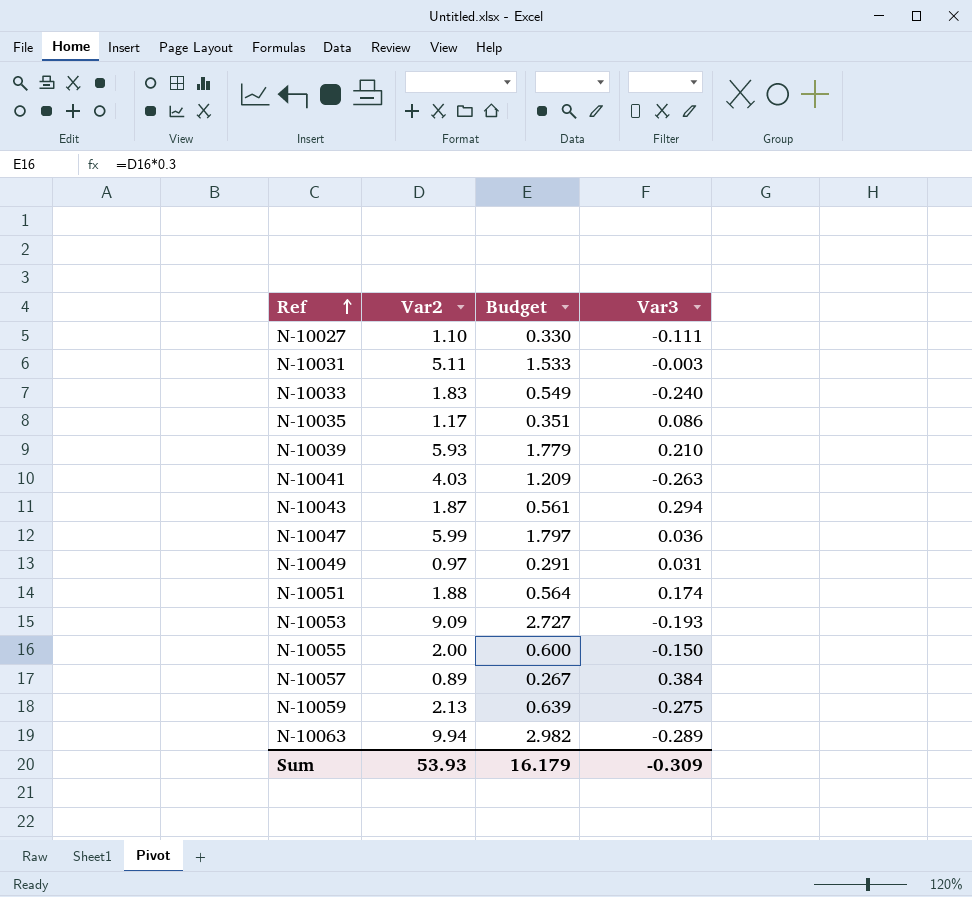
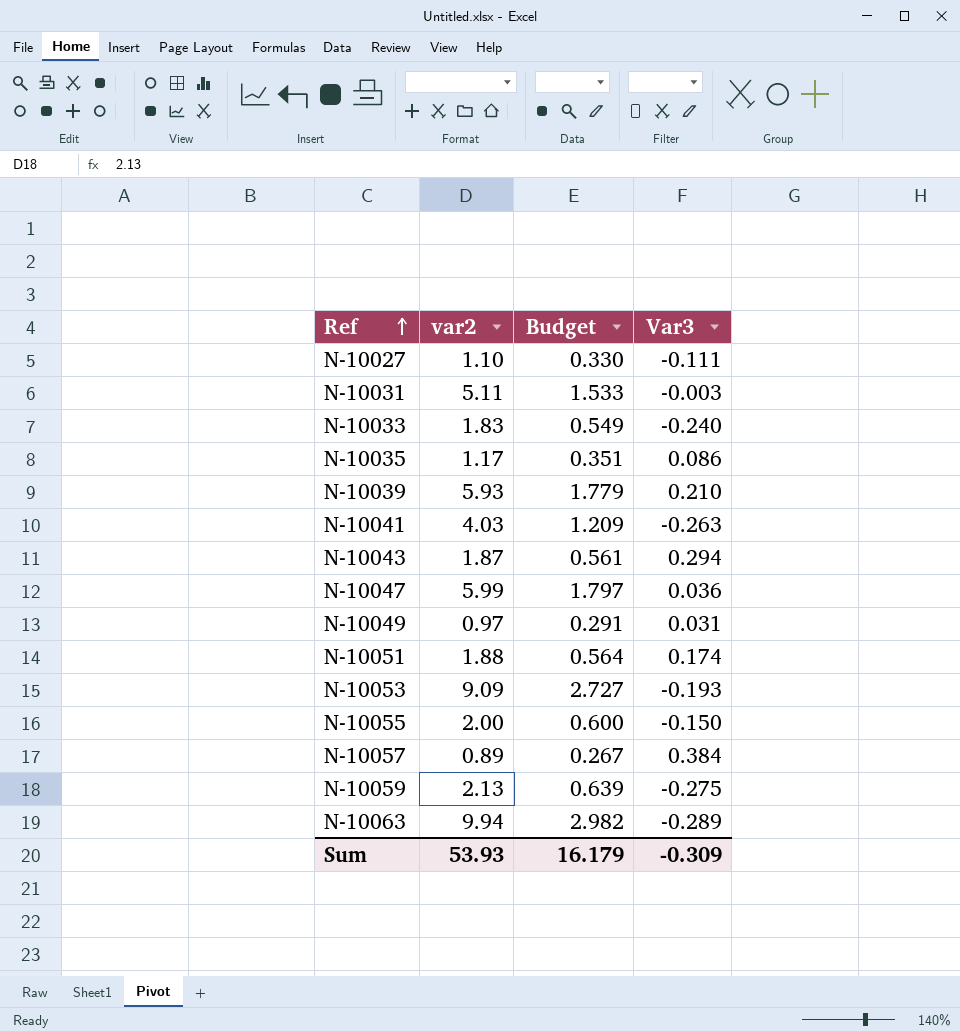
column name: Var2 -> var2

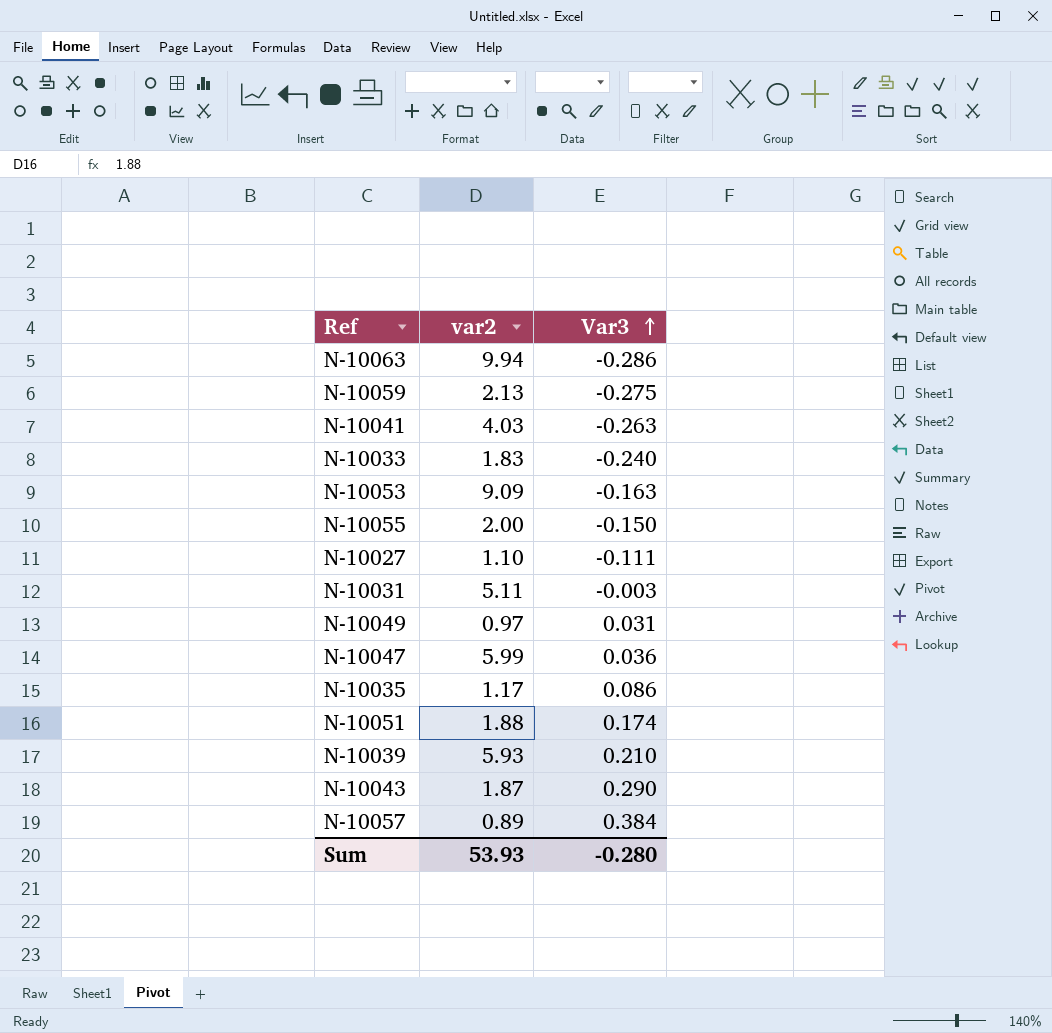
row order: Ref ascending -> Var3 ascending
column Budget | formula: [var2] * 0.3 -> none
N-10063 | Var3: -0.289 -> -0.286
N-10053 | Var3: -0.193 -> -0.163
N-10043 | Var3: 0.294 -> 0.290
Sum | Var3: -0.309 -> -0.280

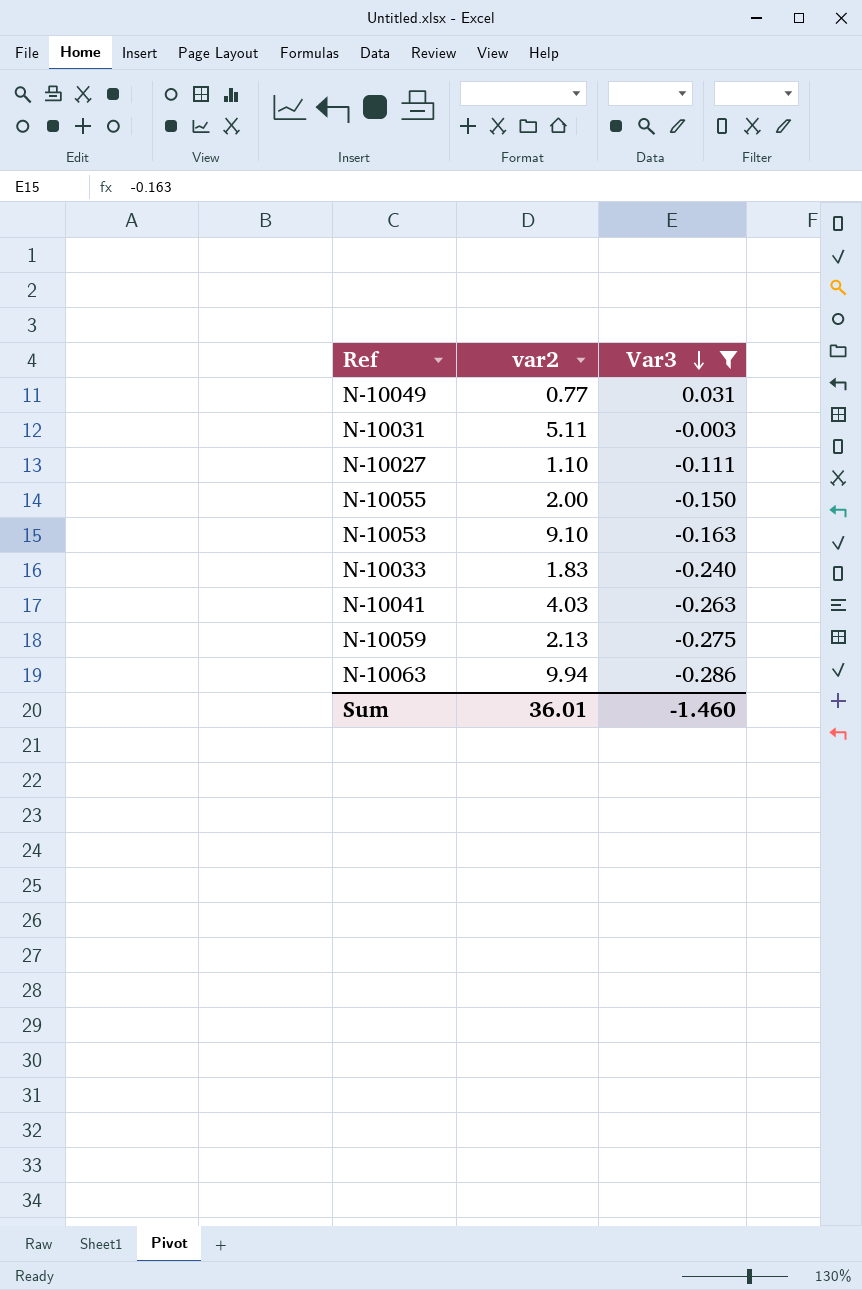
filter: none -> Var3 <= 0.031
row order: Var3 ascending -> Var3 descending
N-10049 | var2: 0.97 -> 0.77
N-10053 | var2: 9.09 -> 9.10
Sum | var2: 53.93 -> 36.01
Sum | Var3: -0.280 -> -1.460

